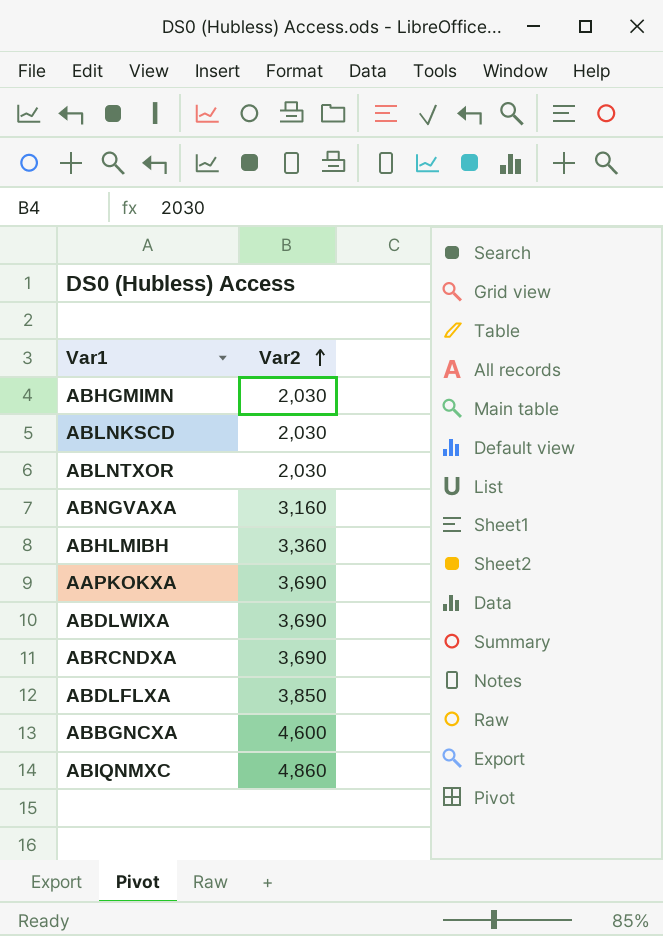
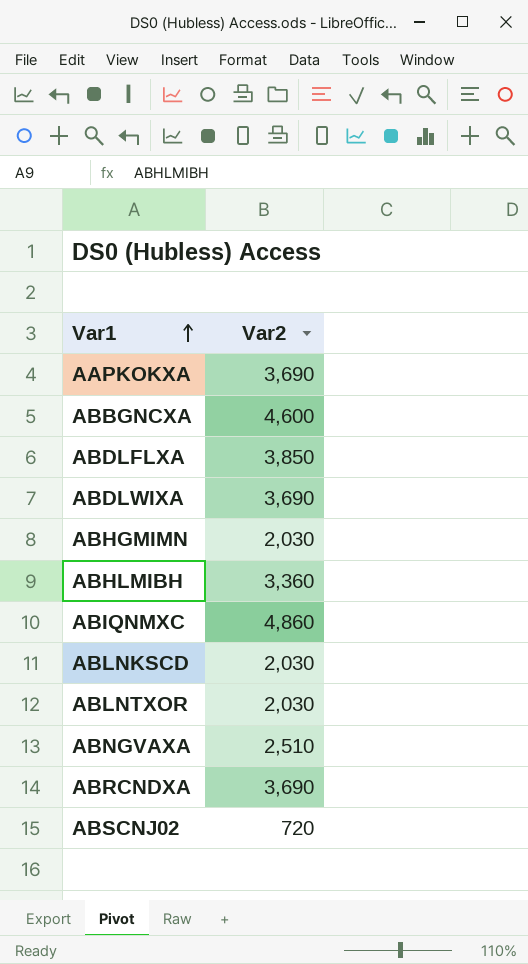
row order: Var2 ascending -> Var1 ascending
ABNGVAXA | Var2: 3,160 -> 2,510
row ABSCNJ02: none -> 720

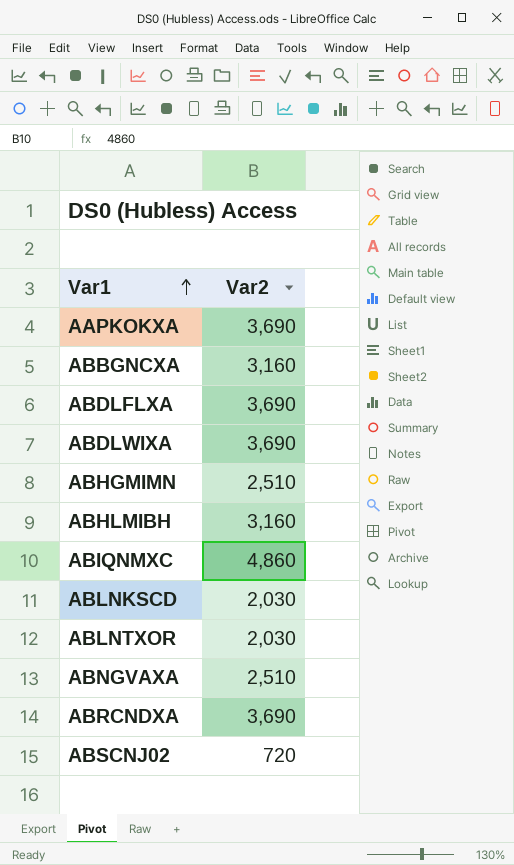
ABBGNCXA | Var2: 4,600 -> 3,160
ABDLFLXA | Var2: 3,850 -> 3,690
ABHGMIMN | Var2: 2,030 -> 2,510
ABHLMIBH | Var2: 3,360 -> 3,160

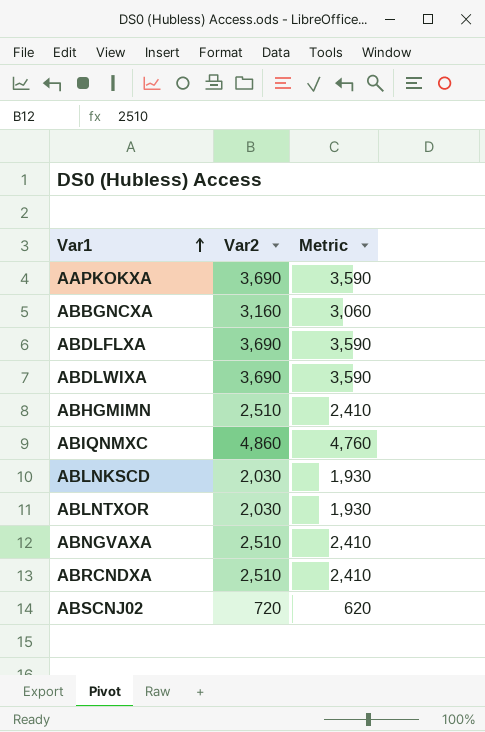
column Metric | formula: none -> [Var2] - 100
row ABHLMIBH: 3,160 -> none
ABRCNDXA | Var2: 3,690 -> 2,510

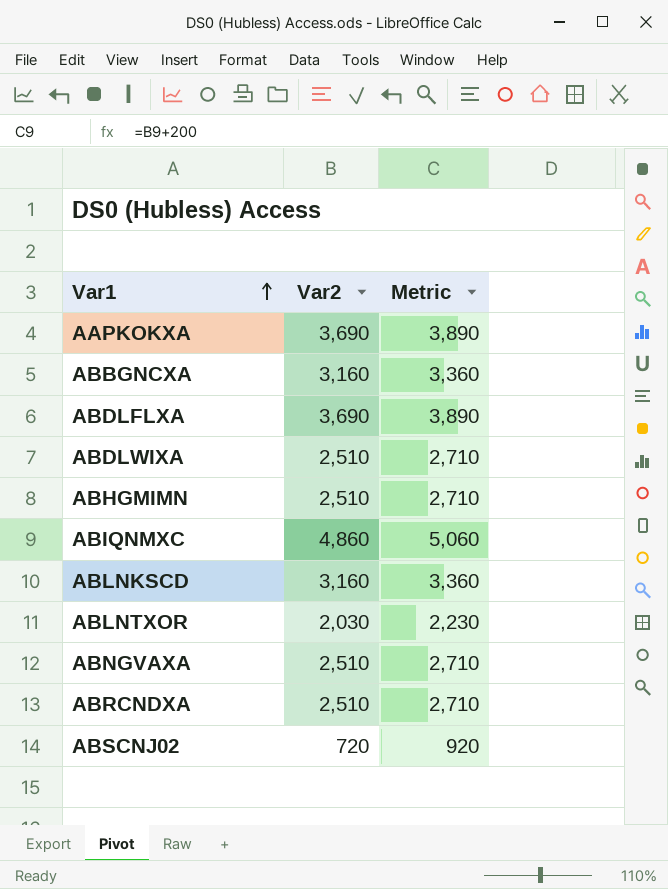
column Metric | formula: [Var2] - 100 -> [Var2] + 200
ABDLWIXA | Var2: 3,690 -> 2,510
ABLNKSCD | Var2: 2,030 -> 3,160

